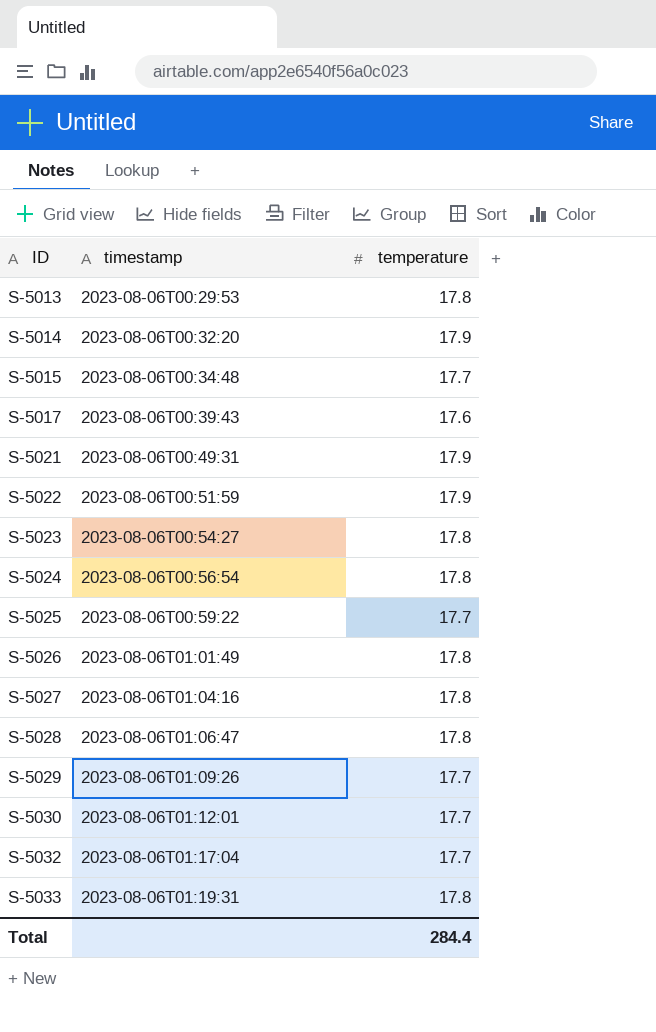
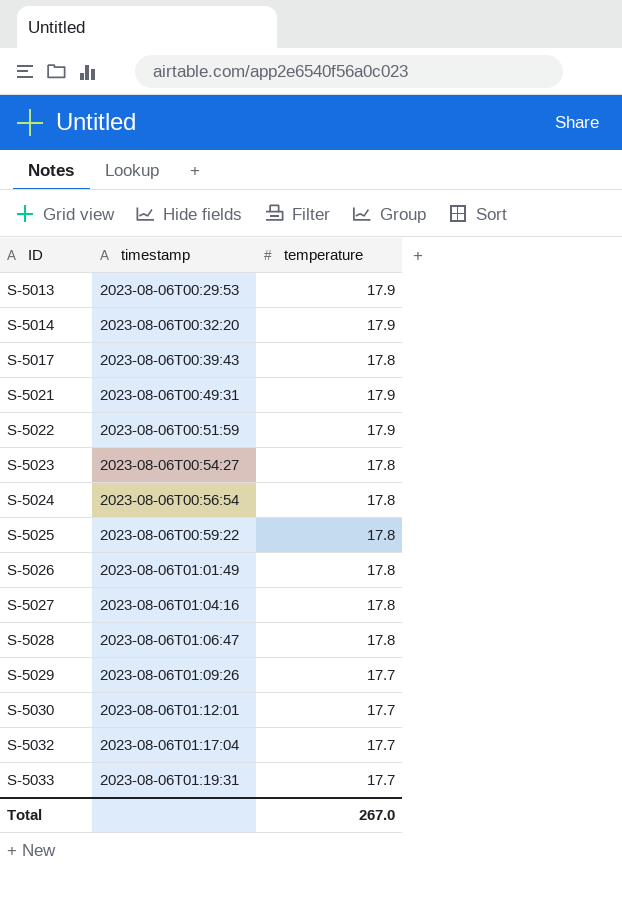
row S-5015: 2023-08-06T00:34:48 | 17.7 -> none
S-5013 | temperature: 17.8 -> 17.9
S-5017 | temperature: 17.6 -> 17.8
S-5025 | temperature: 17.7 -> 17.8
S-5033 | temperature: 17.8 -> 17.7
Total | temperature: 284.4 -> 267.0

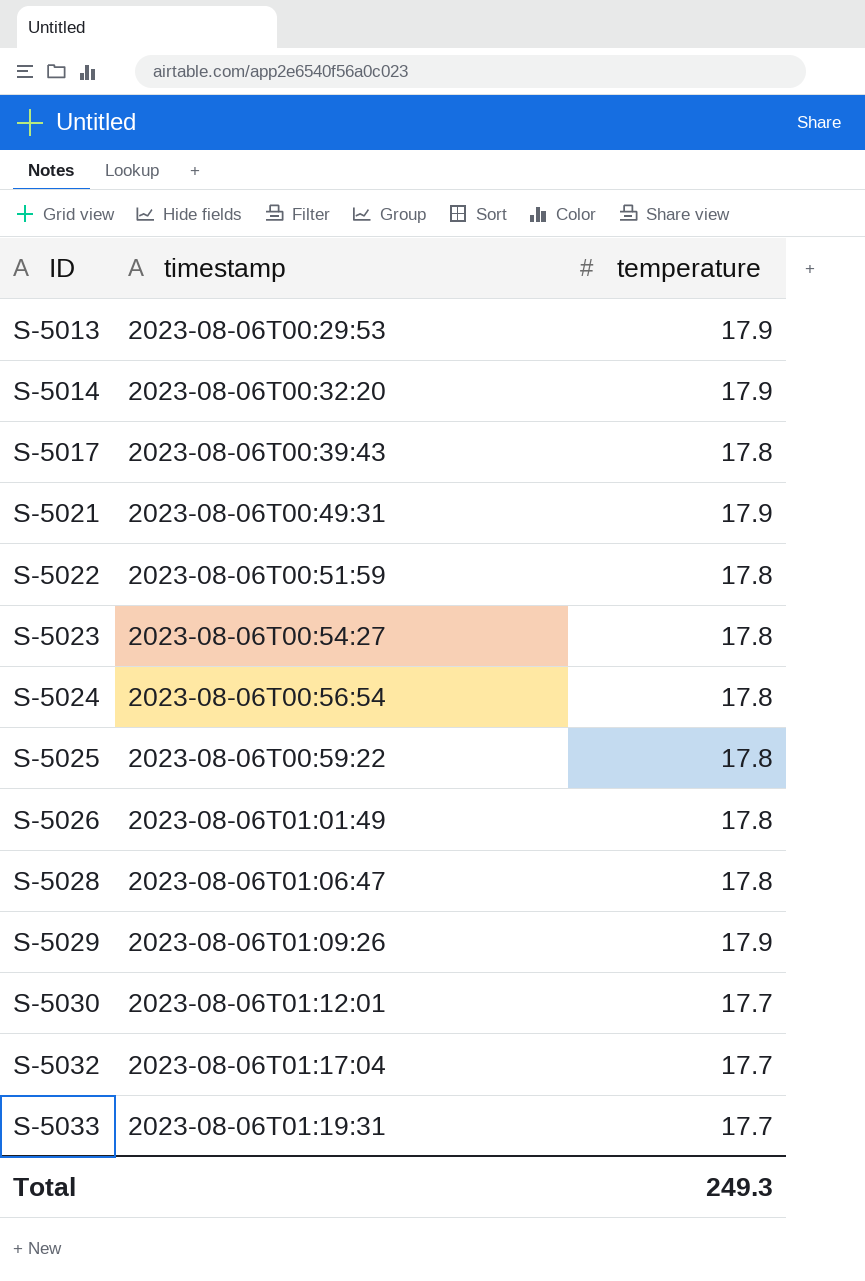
row S-5027: 2023-08-06T01:04:16 | 17.8 -> none
S-5022 | temperature: 17.9 -> 17.8
S-5029 | temperature: 17.7 -> 17.9
Total | temperature: 267.0 -> 249.3

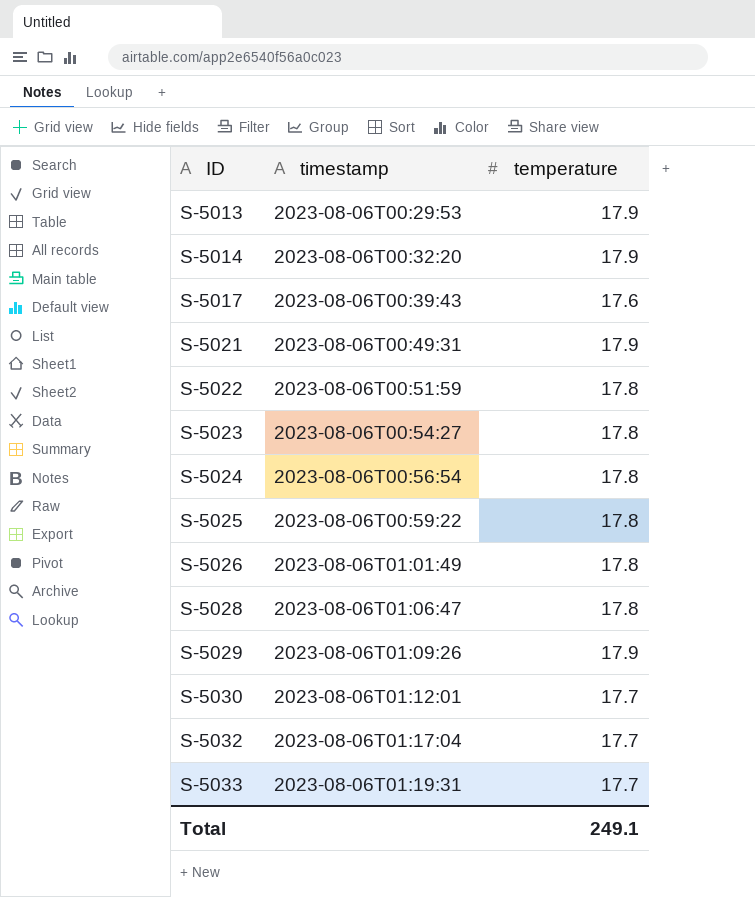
S-5017 | temperature: 17.8 -> 17.6
Total | temperature: 249.3 -> 249.1

